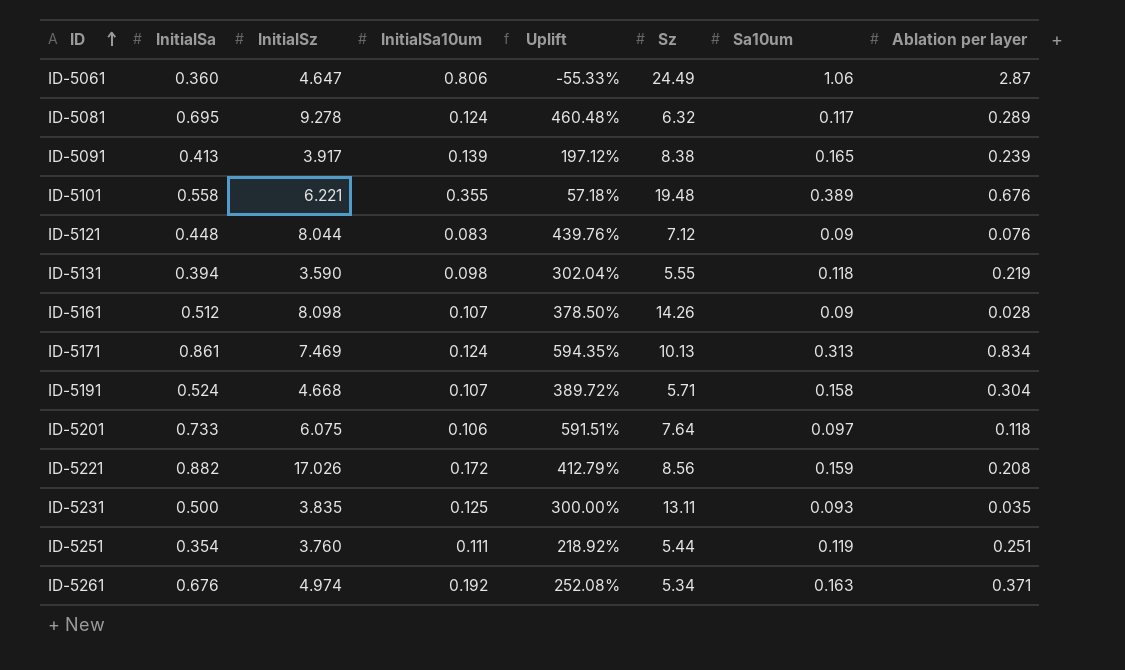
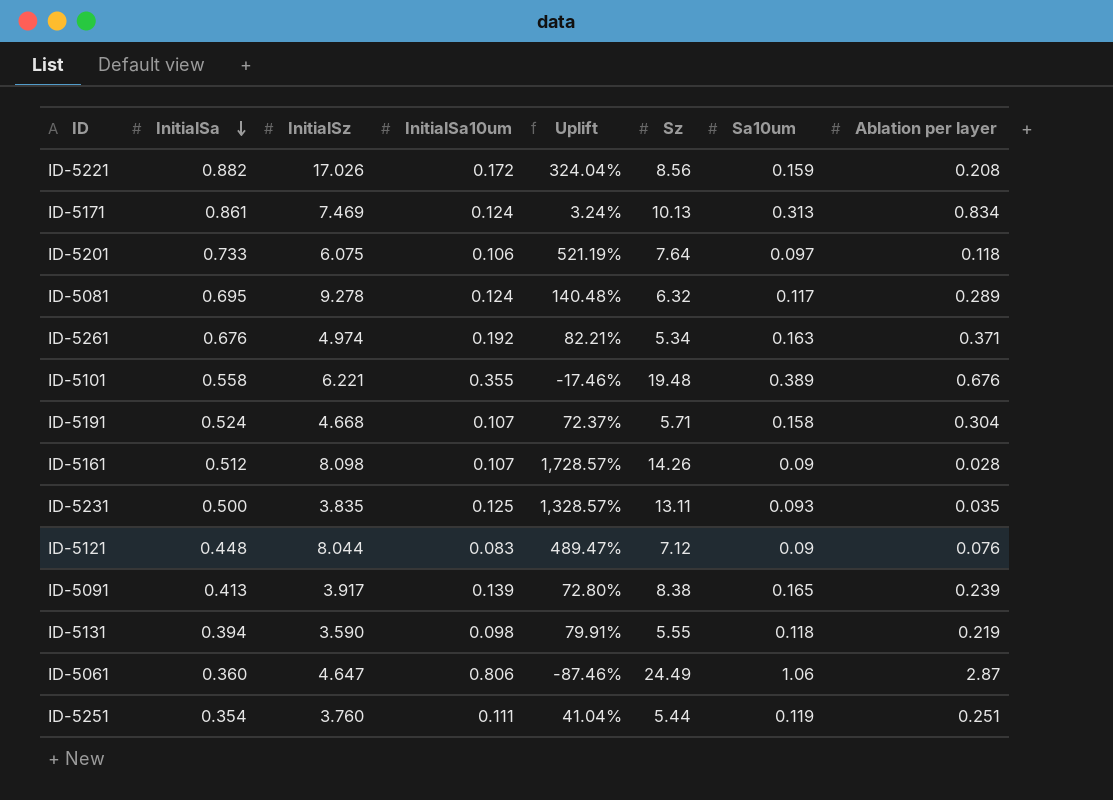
row order: ID ascending -> InitialSa descending
column Uplift | formula: ([InitialSa] - [InitialSa10um]) / [InitialSa10um] -> ([InitialSa] - [Ablation per layer]) / [Ablation per layer]

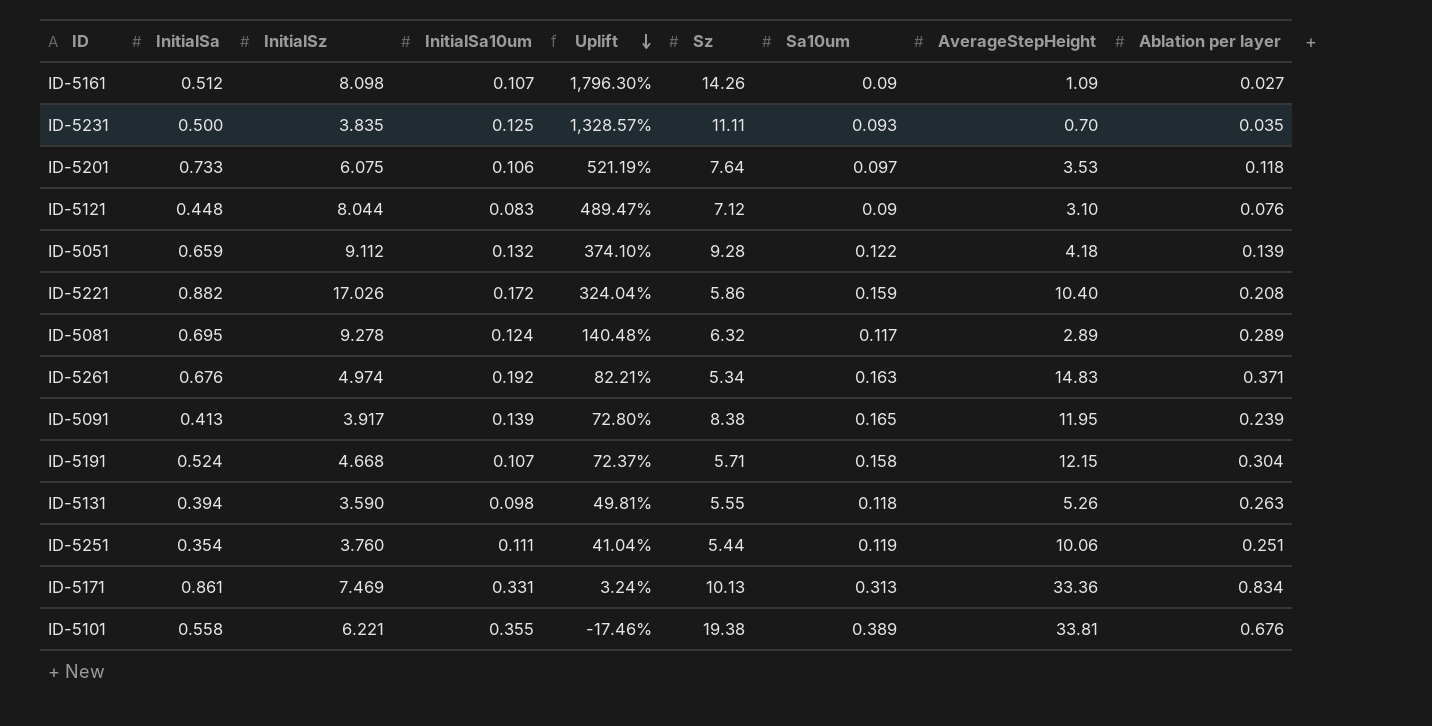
row order: InitialSa descending -> Uplift descending
column AverageStepHeight | position: none -> 8
row ID-5061: 0.360 | 4.647 | 0.806 | -87.46% | 24.49 | 1.06 | 2.87 -> none
ID-5161 | Uplift: 1,728.57% -> 1,796.30%
ID-5161 | Ablation per layer: 0.028 -> 0.027
ID-5231 | Sz: 13.11 -> 11.11
row ID-5051: none -> 0.659 | 9.112 | 0.132 | 374.10% | 9.28 | 0.122 | 4.18 | 0.139
ID-5221 | Sz: 8.56 -> 5.86
ID-5131 | Uplift: 79.91% -> 49.81%
ID-5131 | Ablation per layer: 0.219 -> 0.263
ID-5171 | InitialSa10um: 0.124 -> 0.331
ID-5101 | Sz: 19.48 -> 19.38

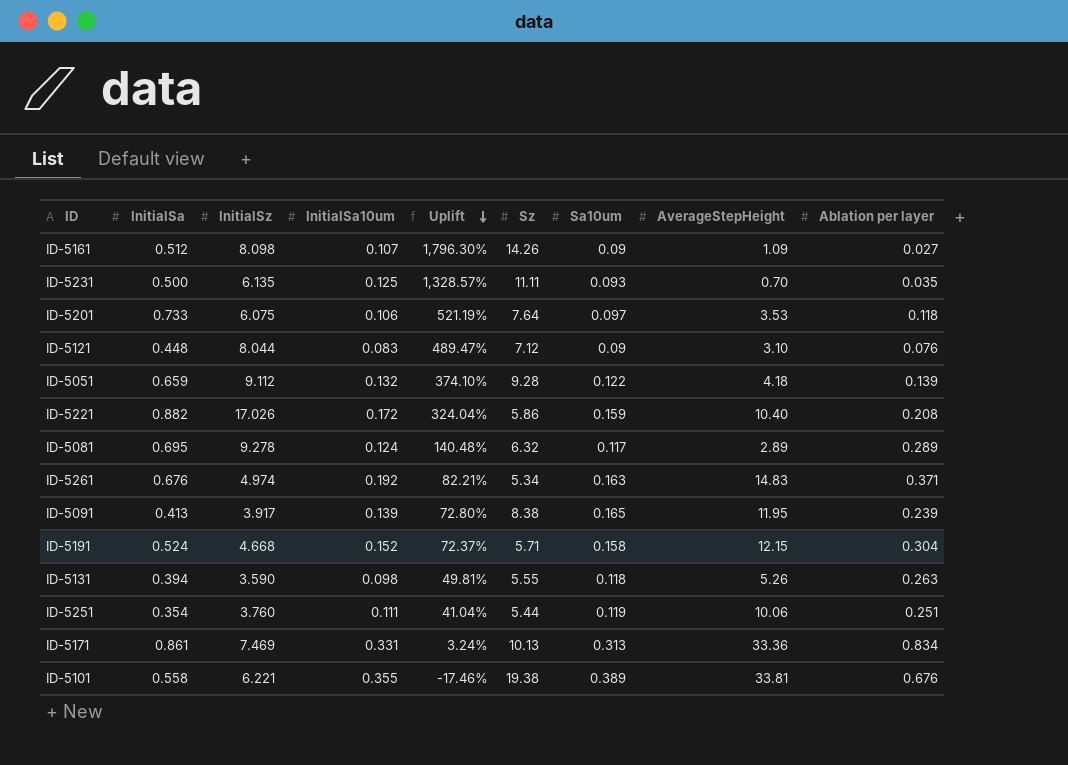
ID-5231 | InitialSz: 3.835 -> 6.135
ID-5191 | InitialSa10um: 0.107 -> 0.152

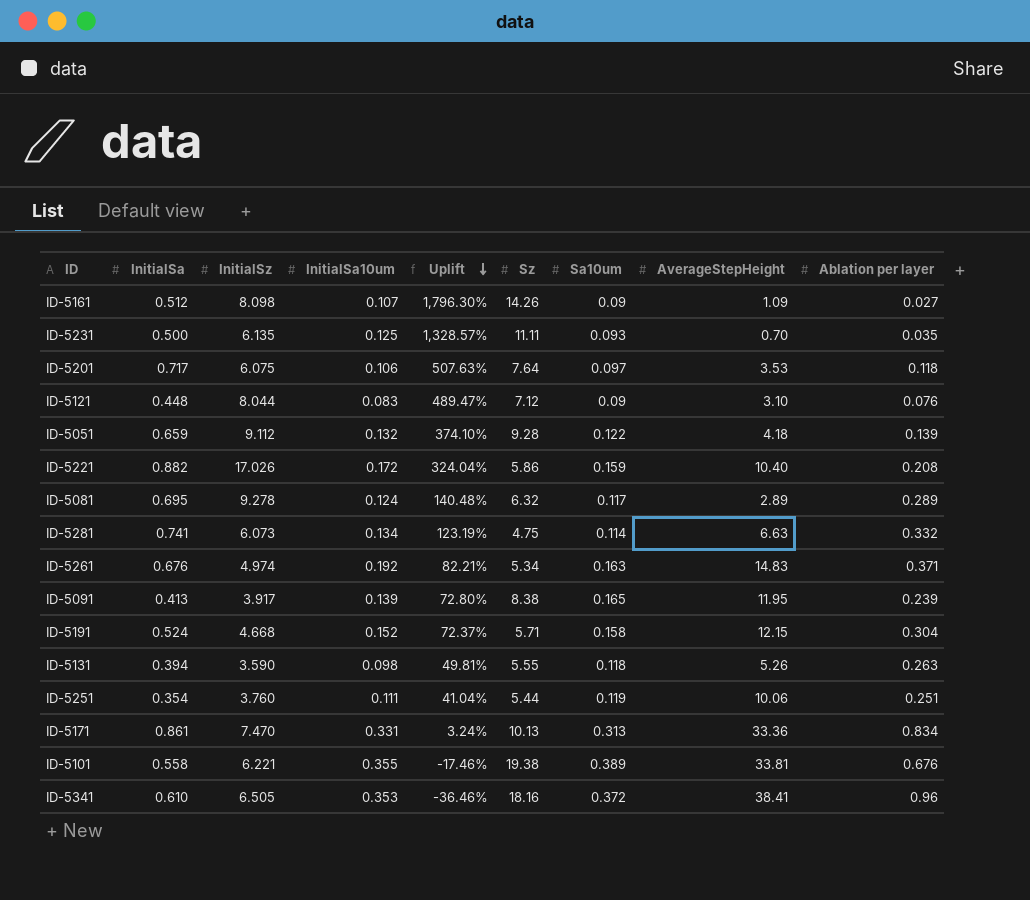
ID-5201 | InitialSa: 0.733 -> 0.717
ID-5201 | Uplift: 521.19% -> 507.63%
row ID-5281: none -> 0.741 | 6.073 | 0.134 | 123.19% | 4.75 | 0.114 | 6.63 | 0.332
ID-5171 | InitialSz: 7.469 -> 7.470
row ID-5341: none -> 0.610 | 6.505 | 0.353 | -36.46% | 18.16 | 0.372 | 38.41 | 0.96

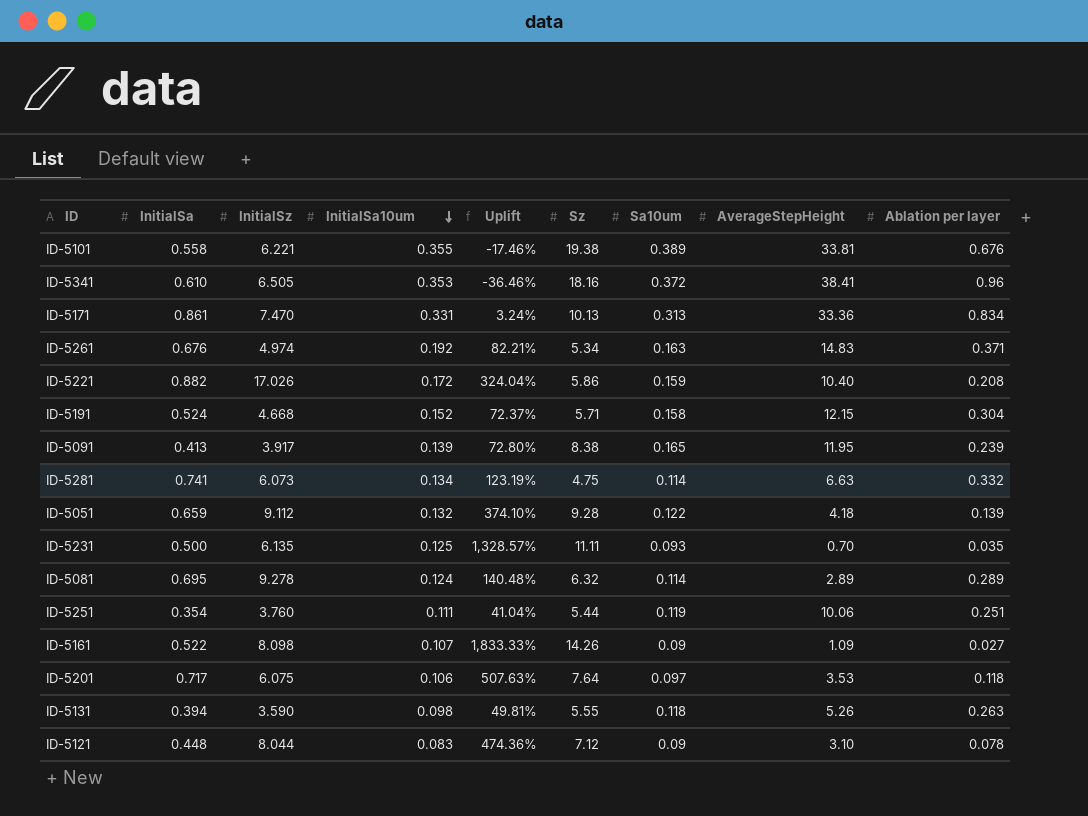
row order: Uplift descending -> InitialSa10um descending
ID-5081 | Sa10um: 0.117 -> 0.114
ID-5161 | InitialSa: 0.512 -> 0.522
ID-5161 | Uplift: 1,796.30% -> 1,833.33%
ID-5121 | Uplift: 489.47% -> 474.36%
ID-5121 | Ablation per layer: 0.076 -> 0.078

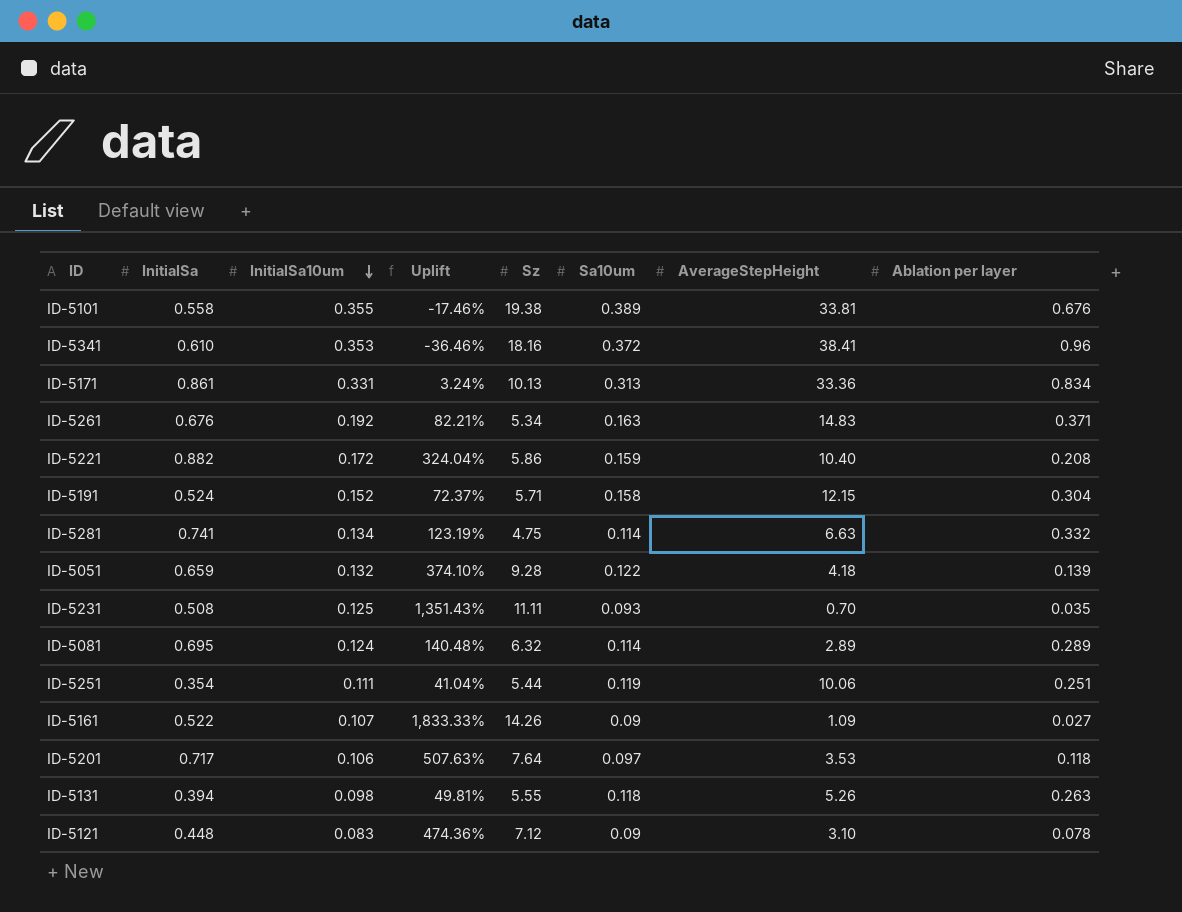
column InitialSz | position: 3 -> none
row ID-5091: 0.413 | 3.917 | 0.139 | 72.80% | 8.38 | 0.165 | 11.95 | 0.239 -> none
ID-5231 | InitialSa: 0.500 -> 0.508
ID-5231 | Uplift: 1,328.57% -> 1,351.43%

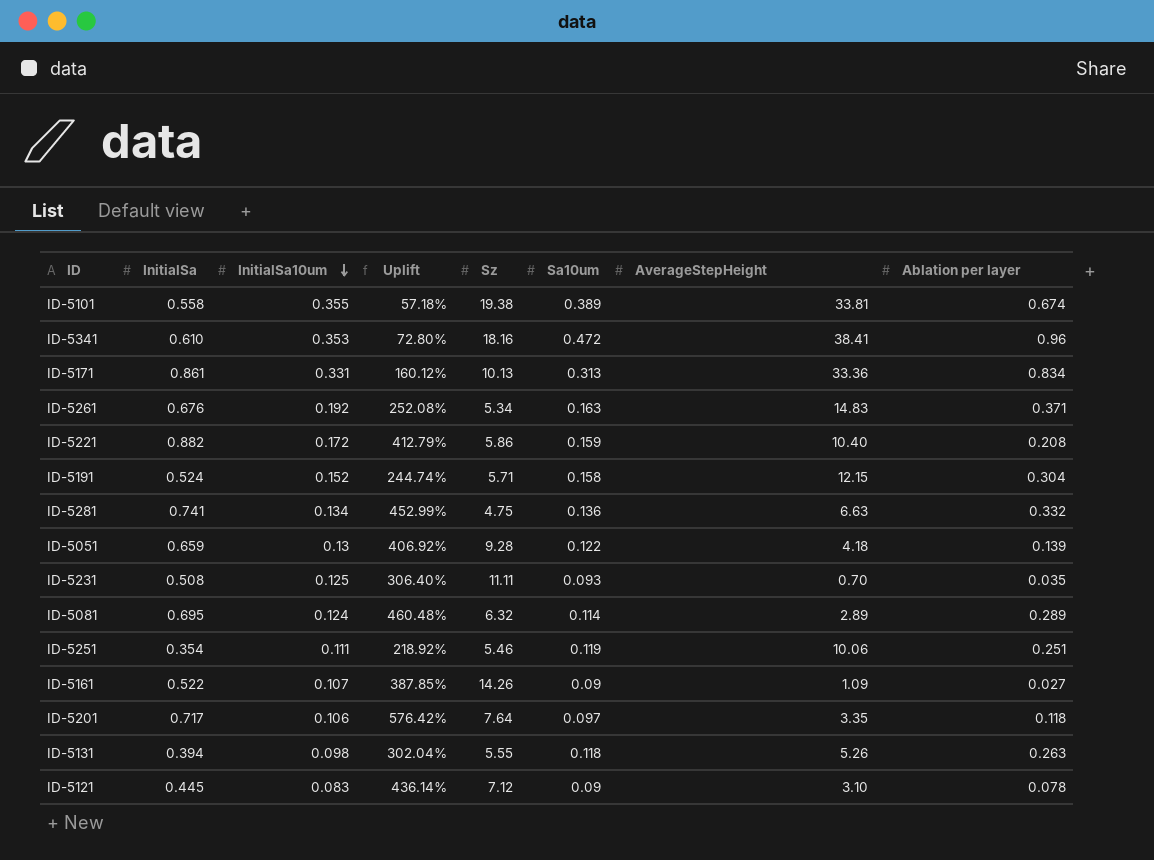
column Uplift | formula: ([InitialSa] - [Ablation per layer]) / [Ablation per layer] -> ([InitialSa] - [InitialSa10um]) / [InitialSa10um]
ID-5101 | Ablation per layer: 0.676 -> 0.674
ID-5341 | Sa10um: 0.372 -> 0.472
ID-5281 | Sa10um: 0.114 -> 0.136
ID-5051 | InitialSa10um: 0.132 -> 0.13
ID-5251 | Sz: 5.44 -> 5.46
ID-5201 | AverageStepHeight: 3.53 -> 3.35
ID-5121 | InitialSa: 0.448 -> 0.445

